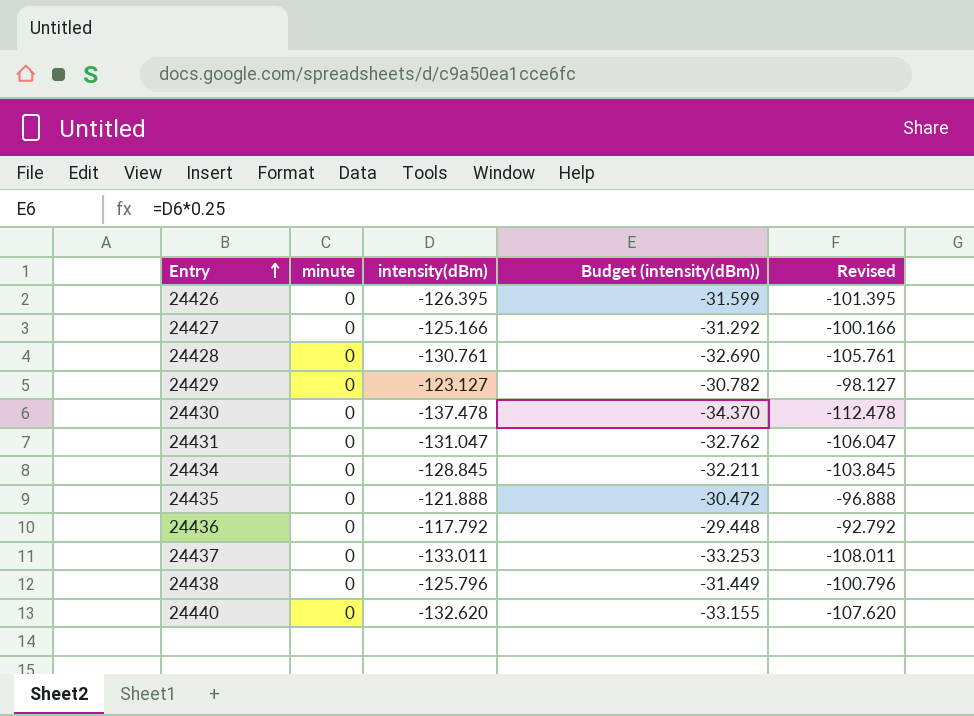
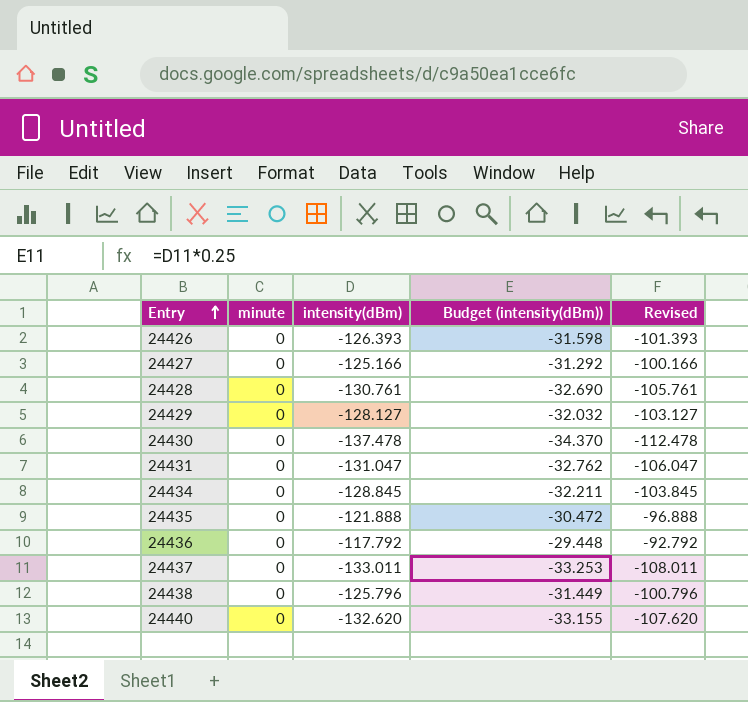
24426 | intensity(dBm): -126.395 -> -126.393
24426 | Budget (intensity(dBm)): -31.599 -> -31.598
24426 | Revised: -101.395 -> -101.393
24429 | intensity(dBm): -123.127 -> -128.127
24429 | Budget (intensity(dBm)): -30.782 -> -32.032
24429 | Revised: -98.127 -> -103.127

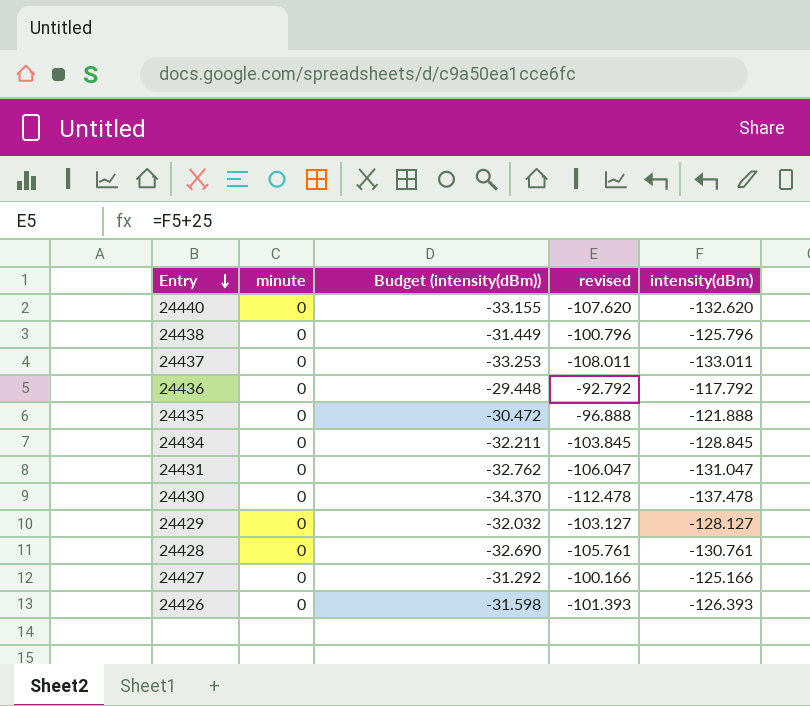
row order: Entry ascending -> Entry descending
column name: Revised -> revised
column intensity(dBm) | position: 3 -> 5

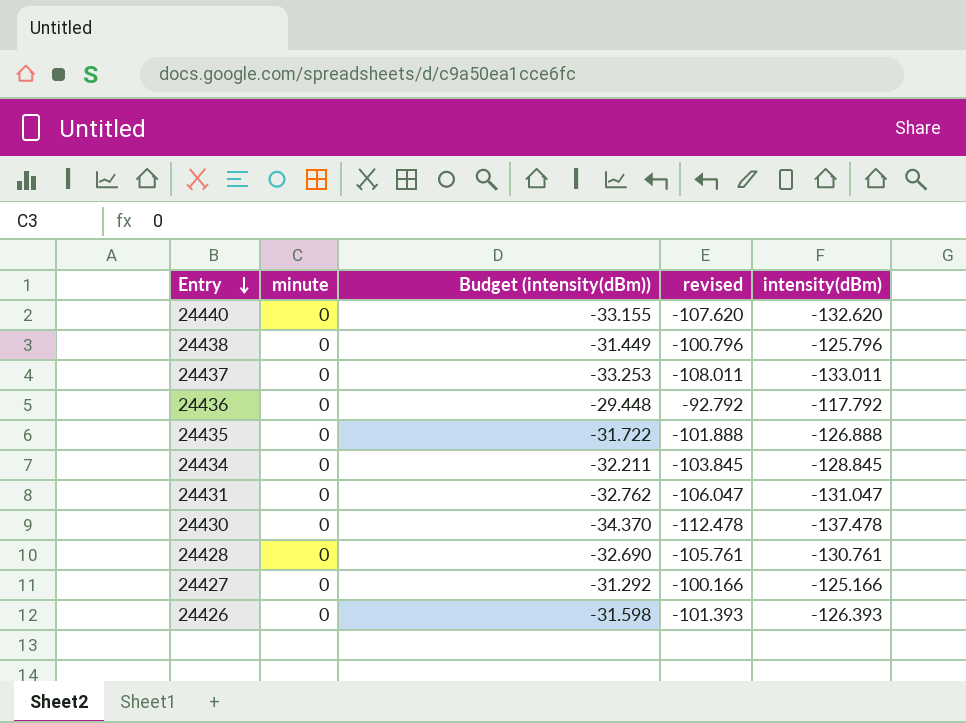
row 24429: 0 | -32.032 | -103.127 | -128.127 -> none
24435 | Budget (intensity(dBm)): -30.472 -> -31.722
24435 | revised: -96.888 -> -101.888
24435 | intensity(dBm): -121.888 -> -126.888

